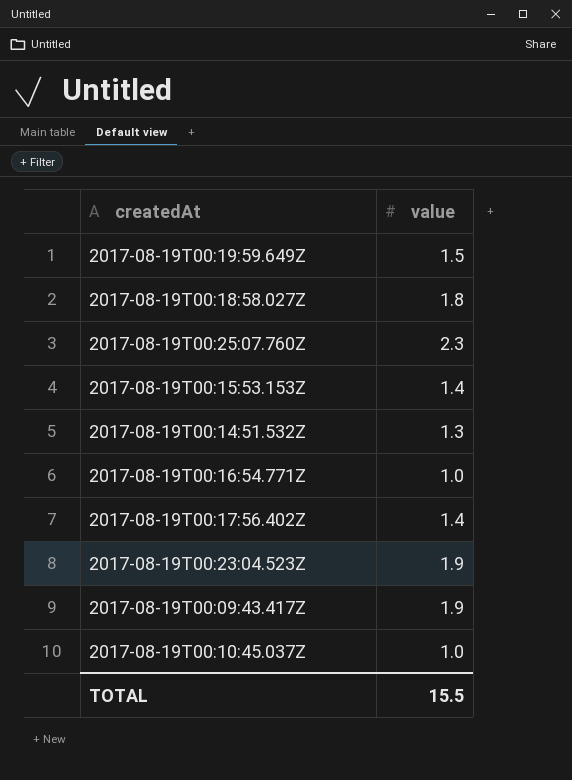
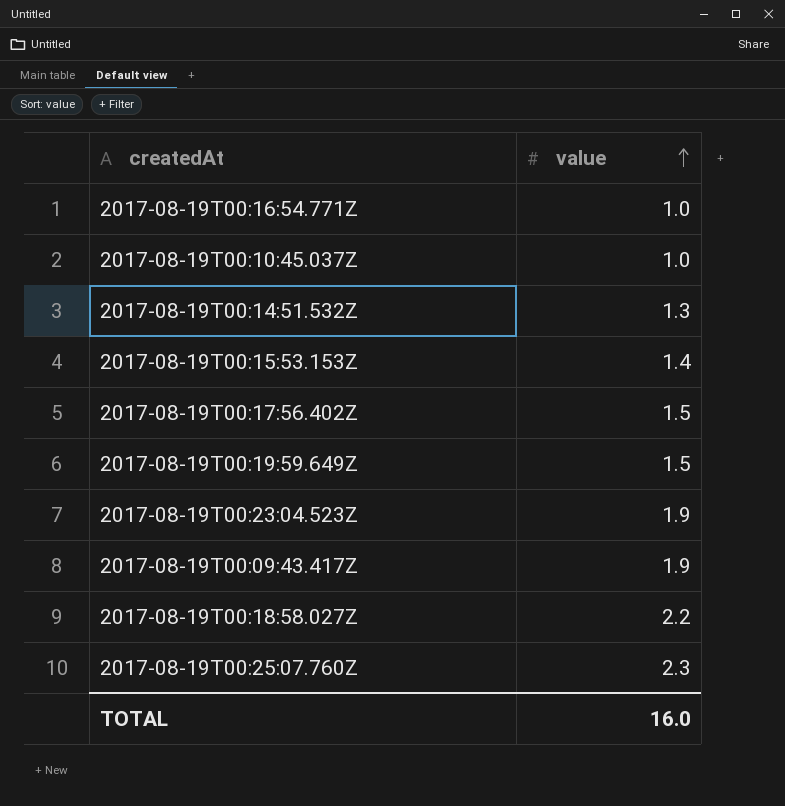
row order: none -> value ascending
2017-08-19T00:17:56.402Z | value: 1.4 -> 1.5
2017-08-19T00:18:58.027Z | value: 1.8 -> 2.2
TOTAL | value: 15.5 -> 16.0

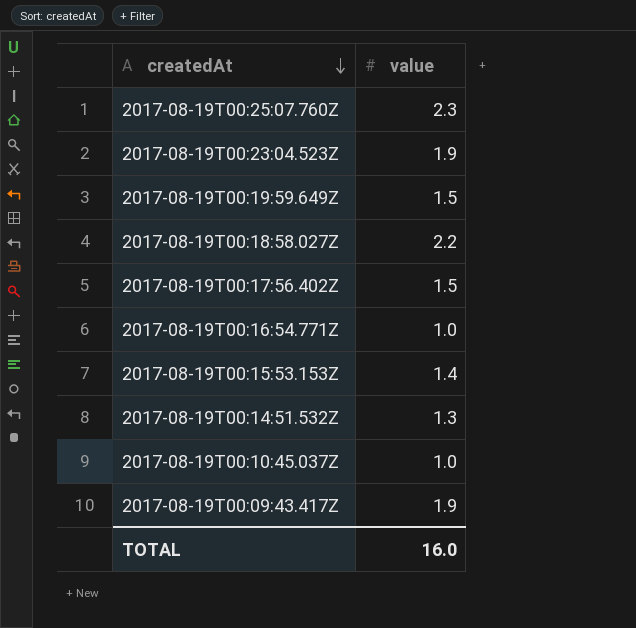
row order: value ascending -> createdAt descending

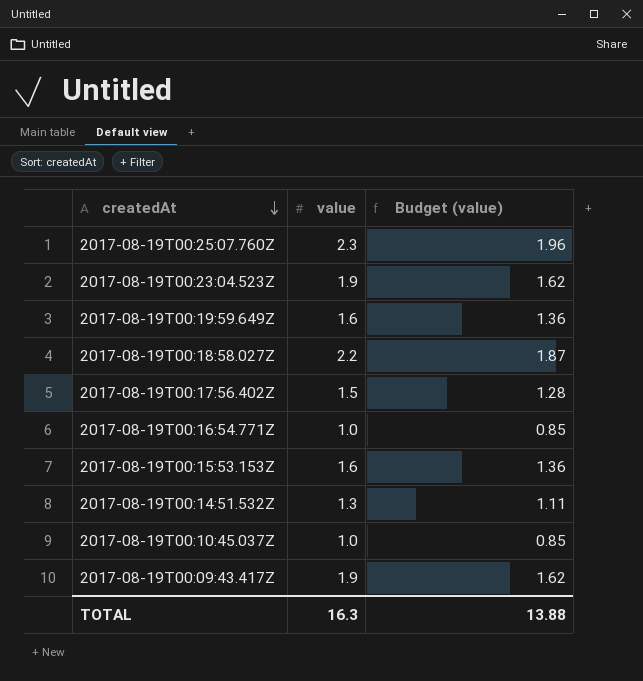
column Budget (value) | formula: none -> [value] * 0.85
2017-08-19T00:19:59.649Z | value: 1.5 -> 1.6
2017-08-19T00:15:53.153Z | value: 1.4 -> 1.6
TOTAL | value: 16.0 -> 16.3

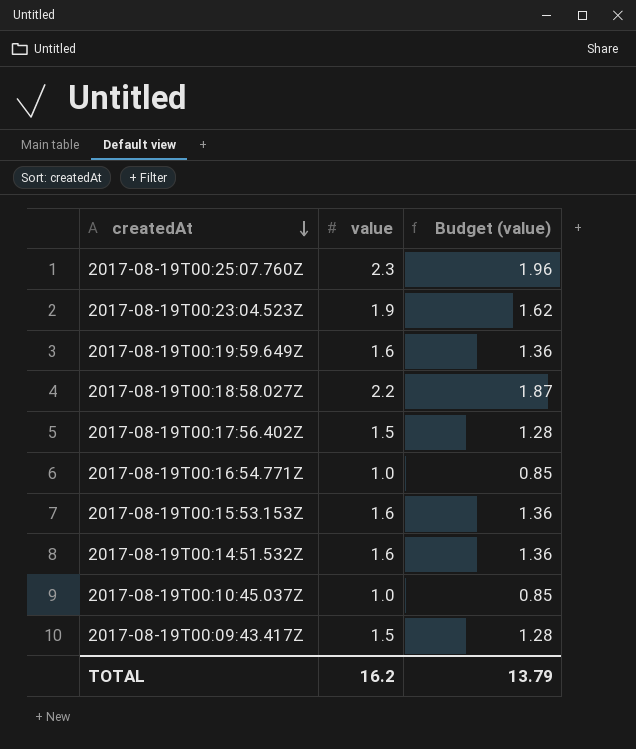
2017-08-19T00:14:51.532Z | value: 1.3 -> 1.6
2017-08-19T00:14:51.532Z | Budget (value): 1.11 -> 1.36
2017-08-19T00:09:43.417Z | value: 1.9 -> 1.5
2017-08-19T00:09:43.417Z | Budget (value): 1.62 -> 1.28
TOTAL | value: 16.3 -> 16.2
TOTAL | Budget (value): 13.88 -> 13.79

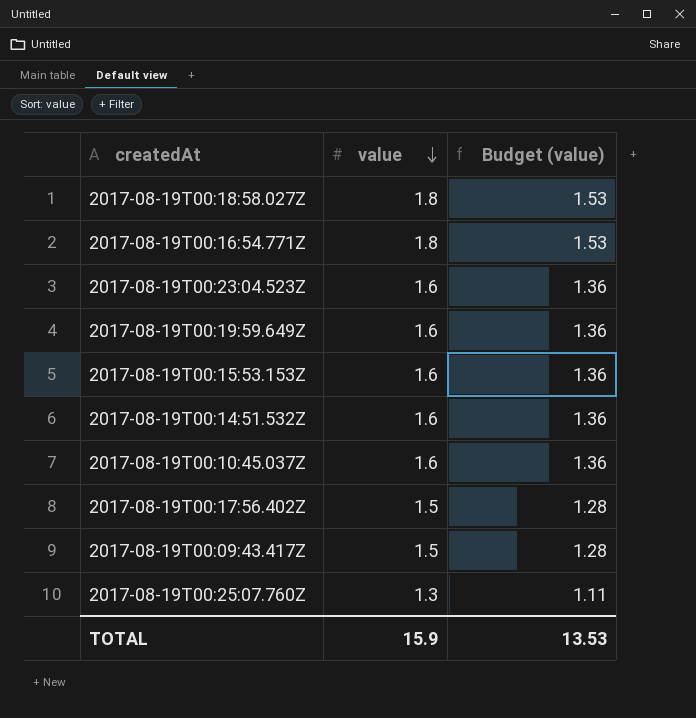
row order: createdAt descending -> value descending
2017-08-19T00:18:58.027Z | value: 2.2 -> 1.8
2017-08-19T00:18:58.027Z | Budget (value): 1.87 -> 1.53
2017-08-19T00:16:54.771Z | value: 1.0 -> 1.8
2017-08-19T00:16:54.771Z | Budget (value): 0.85 -> 1.53
2017-08-19T00:23:04.523Z | value: 1.9 -> 1.6
2017-08-19T00:23:04.523Z | Budget (value): 1.62 -> 1.36
2017-08-19T00:10:45.037Z | value: 1.0 -> 1.6
2017-08-19T00:10:45.037Z | Budget (value): 0.85 -> 1.36
2017-08-19T00:25:07.760Z | value: 2.3 -> 1.3
2017-08-19T00:25:07.760Z | Budget (value): 1.96 -> 1.11
TOTAL | value: 16.2 -> 15.9
TOTAL | Budget (value): 13.79 -> 13.53

